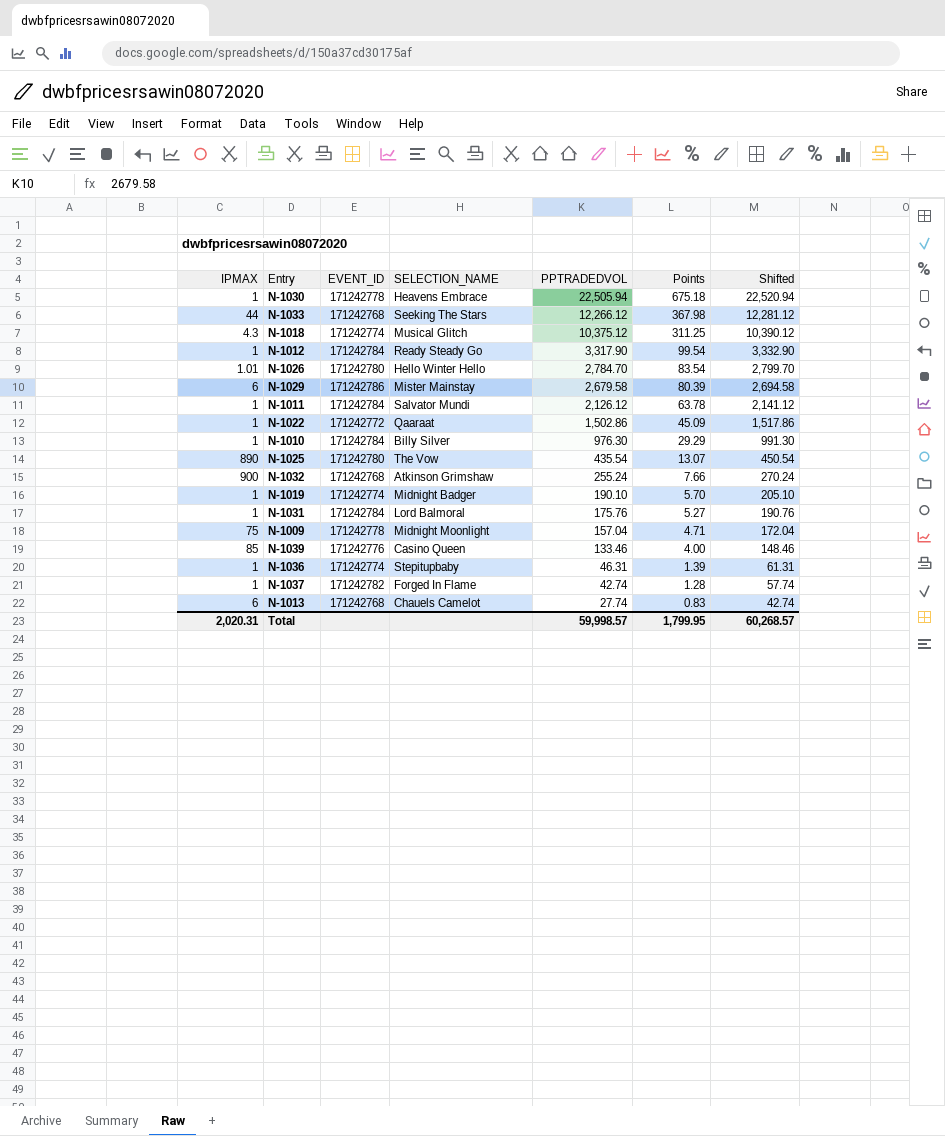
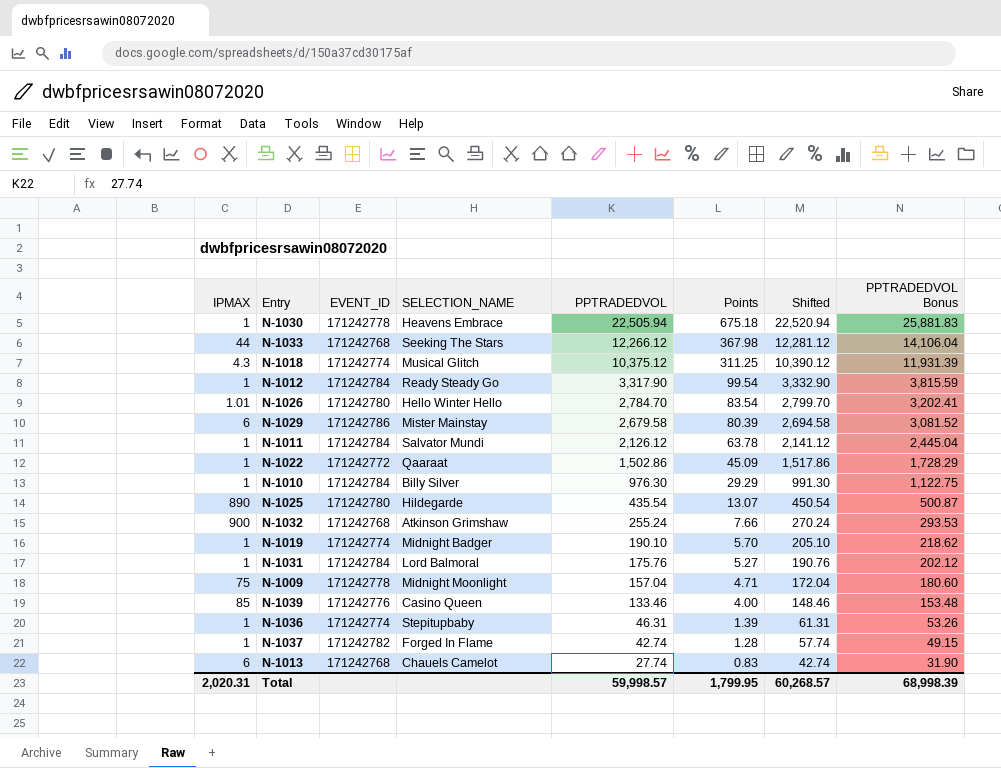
column PPTRADEDVOL Bonus | formula: none -> [PPTRADEDVOL] * 1.15
N-1025 | SELECTION_NAME: The Vow -> Hildegarde

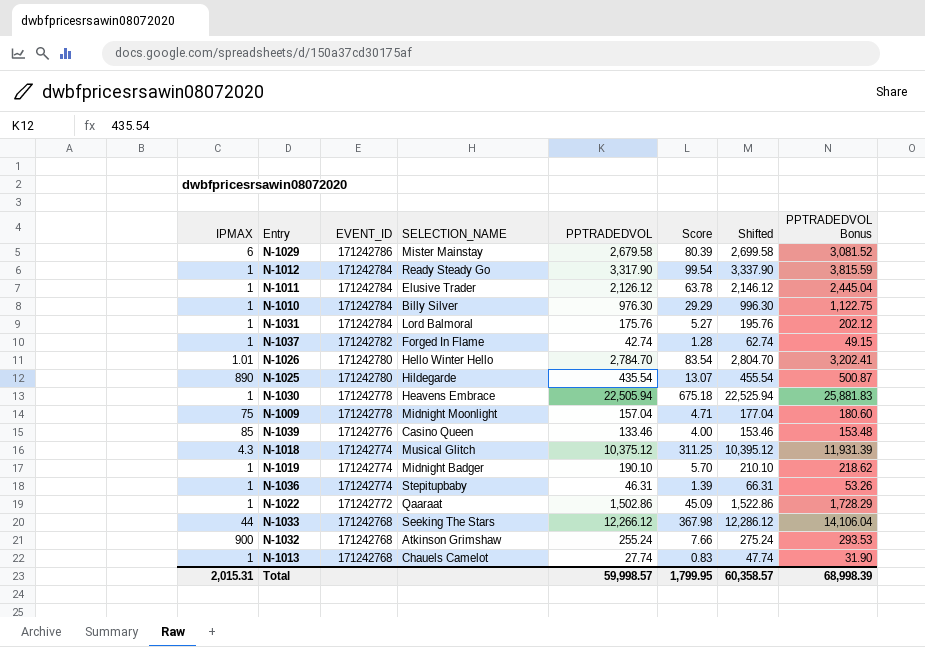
row order: PPTRADEDVOL descending -> EVENT_ID descending
column name: Points -> Score
column Shifted | formula: [PPTRADEDVOL] + 15 -> [PPTRADEDVOL] + 20
N-1011 | SELECTION_NAME: Salvator Mundi -> Elusive Trader
N-1013 | IPMAX: 6 -> 1
Total | IPMAX: 2,020.31 -> 2,015.31
Total | Shifted: 60,268.57 -> 60,358.57

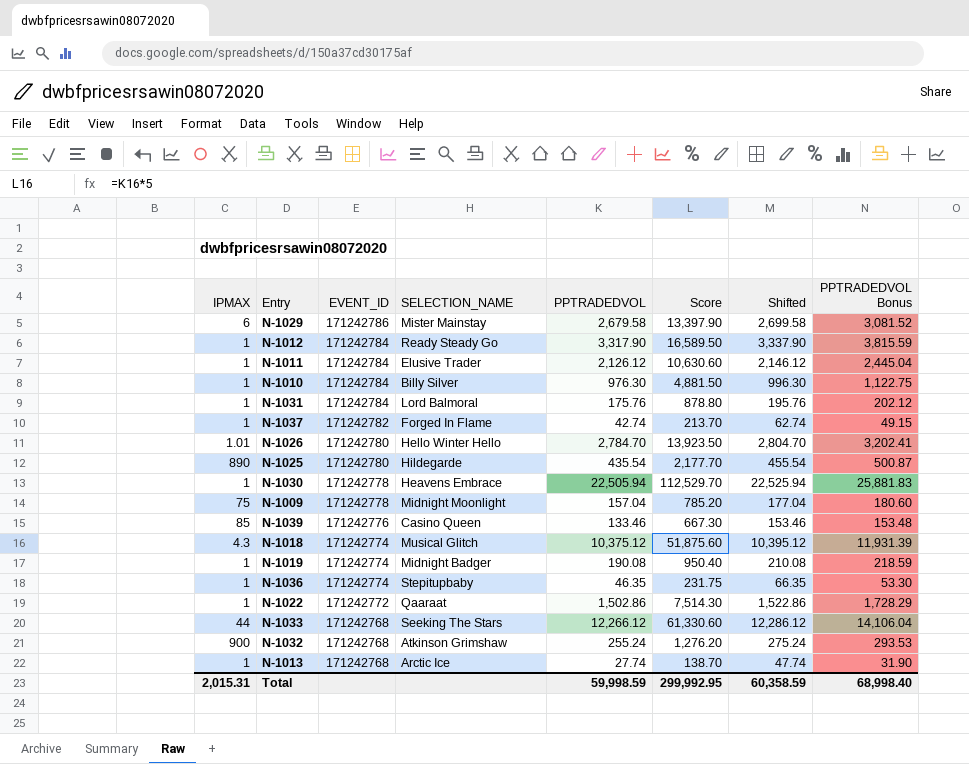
column Score | formula: [PPTRADEDVOL] * 0.03 -> [PPTRADEDVOL] * 5
N-1019 | PPTRADEDVOL: 190.10 -> 190.08
N-1019 | Shifted: 210.10 -> 210.08
N-1019 | PPTRADEDVOL Bonus: 218.62 -> 218.59
N-1036 | PPTRADEDVOL: 46.31 -> 46.35
N-1036 | Shifted: 66.31 -> 66.35
N-1036 | PPTRADEDVOL Bonus: 53.26 -> 53.30
N-1013 | SELECTION_NAME: Chauels Camelot -> Arctic Ice
Total | PPTRADEDVOL: 59,998.57 -> 59,998.59
Total | Score: 1,799.95 -> 299,992.95
Total | Shifted: 60,358.57 -> 60,358.59
Total | PPTRADEDVOL Bonus: 68,998.39 -> 68,998.40

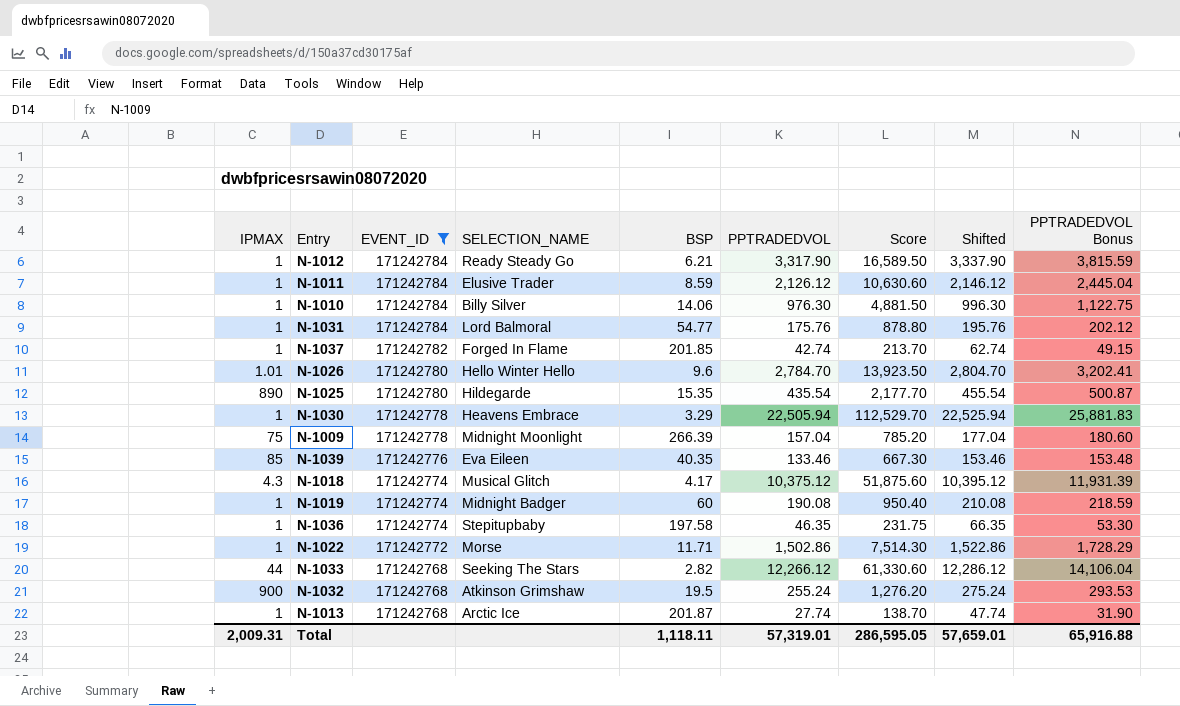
filter: none -> EVENT_ID != 171242786
column BSP | position: none -> 5
N-1039 | SELECTION_NAME: Casino Queen -> Eva Eileen
N-1022 | SELECTION_NAME: Qaaraat -> Morse
Total | IPMAX: 2,015.31 -> 2,009.31
Total | PPTRADEDVOL: 59,998.59 -> 57,319.01
Total | Score: 299,992.95 -> 286,595.05
Total | Shifted: 60,358.59 -> 57,659.01
Total | PPTRADEDVOL Bonus: 68,998.40 -> 65,916.88

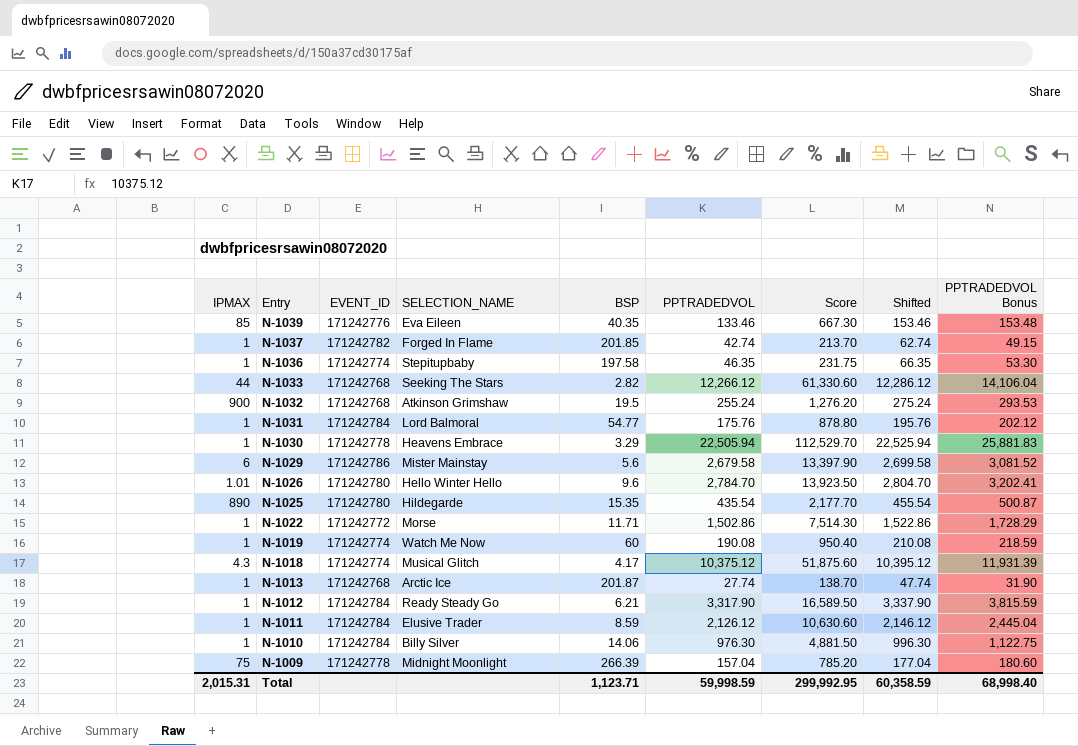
filter: EVENT_ID != 171242786 -> none
row order: EVENT_ID descending -> Entry descending
N-1019 | SELECTION_NAME: Midnight Badger -> Watch Me Now
Total | IPMAX: 2,009.31 -> 2,015.31
Total | BSP: 1,118.11 -> 1,123.71
Total | PPTRADEDVOL: 57,319.01 -> 59,998.59
Total | Score: 286,595.05 -> 299,992.95
Total | Shifted: 57,659.01 -> 60,358.59
Total | PPTRADEDVOL Bonus: 65,916.88 -> 68,998.40

